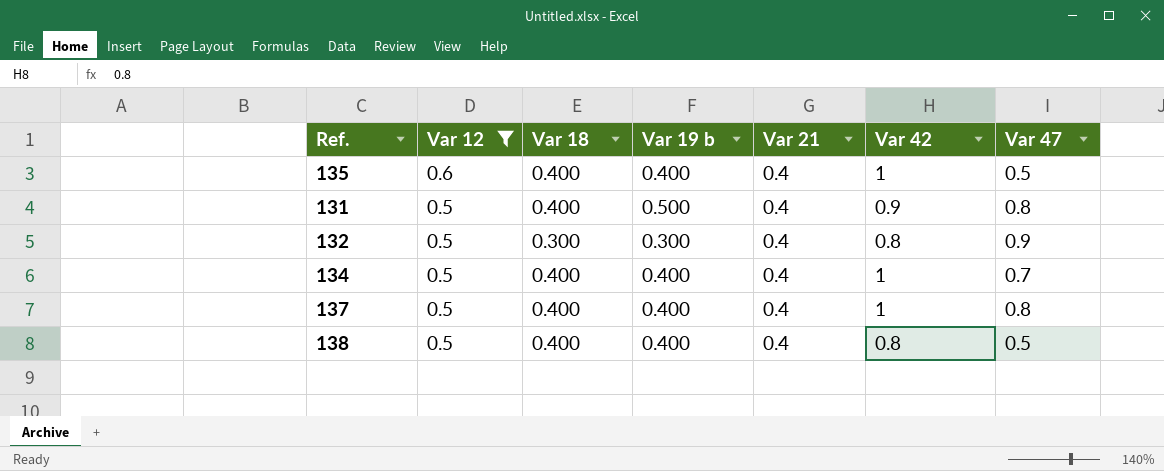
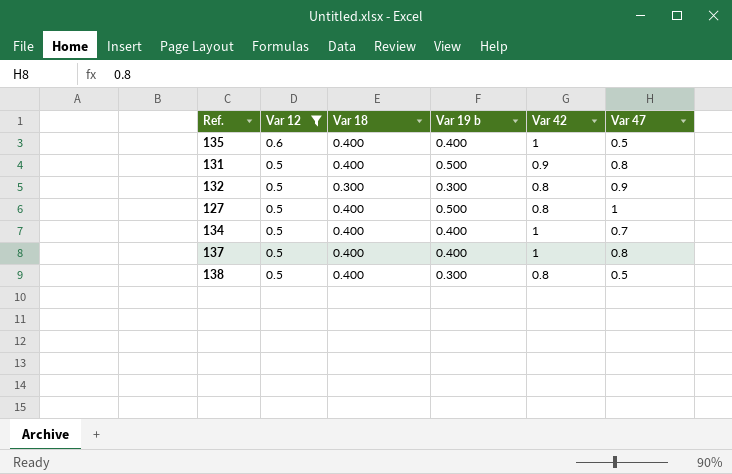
column Var 21 | position: 5 -> none
row 127: none -> 0.5 | 0.400 | 0.500 | 0.8 | 1
138 | Var 19 b: 0.400 -> 0.300

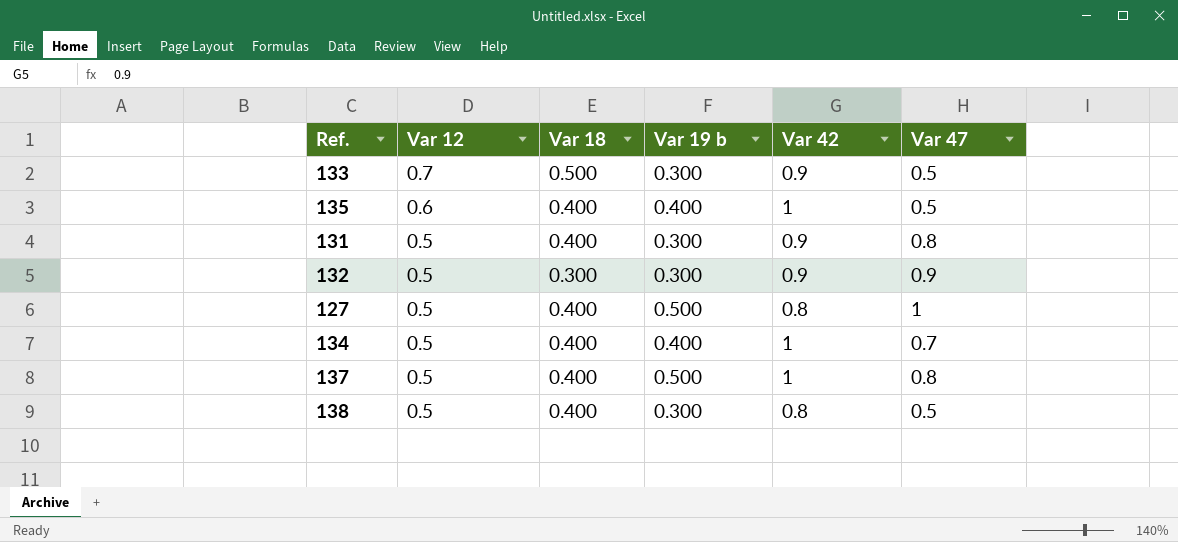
filter: Var 12 != 0.7 -> none
131 | Var 19 b: 0.500 -> 0.300
132 | Var 42: 0.8 -> 0.9
137 | Var 19 b: 0.400 -> 0.500

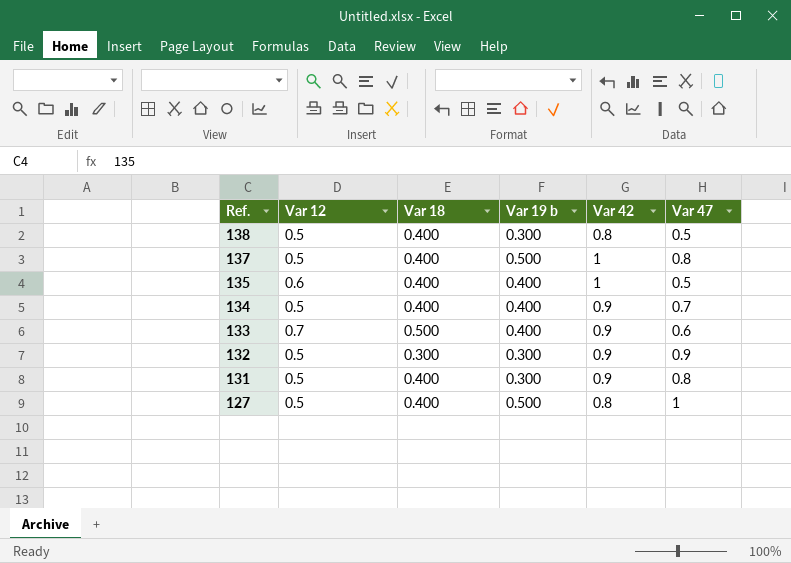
row order: Var 12 descending -> Ref. descending
134 | Var 42: 1 -> 0.9
133 | Var 19 b: 0.300 -> 0.400
133 | Var 47: 0.5 -> 0.6

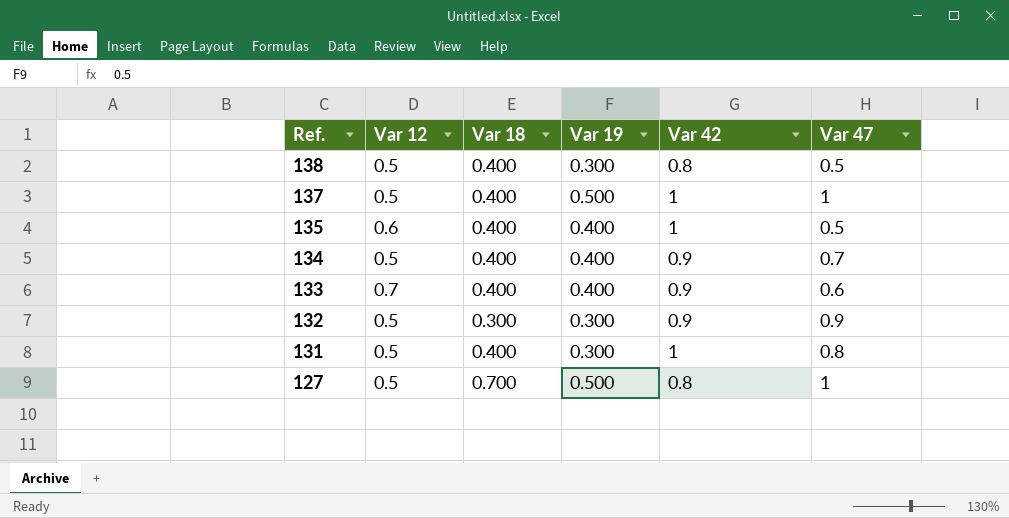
column name: Var 19 b -> Var 19
137 | Var 47: 0.8 -> 1
133 | Var 18: 0.500 -> 0.400
131 | Var 42: 0.9 -> 1
127 | Var 18: 0.400 -> 0.700

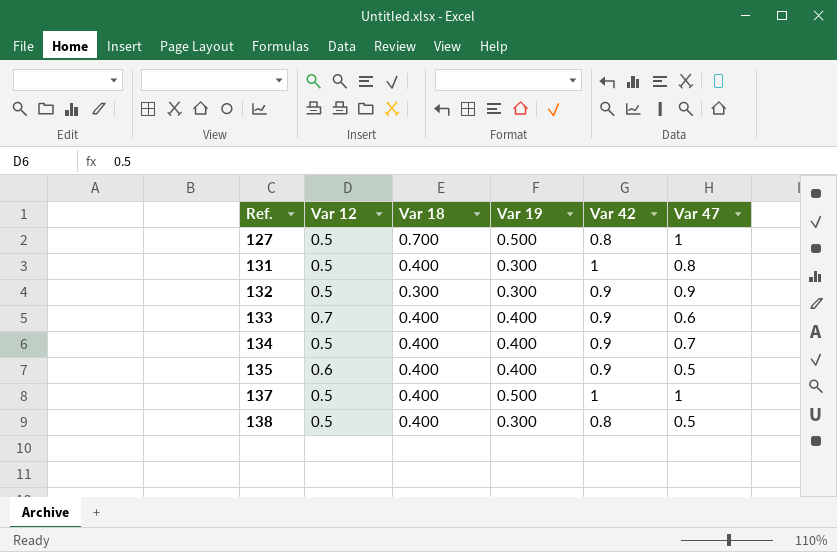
row order: Ref. descending -> Ref. ascending
135 | Var 42: 1 -> 0.9

